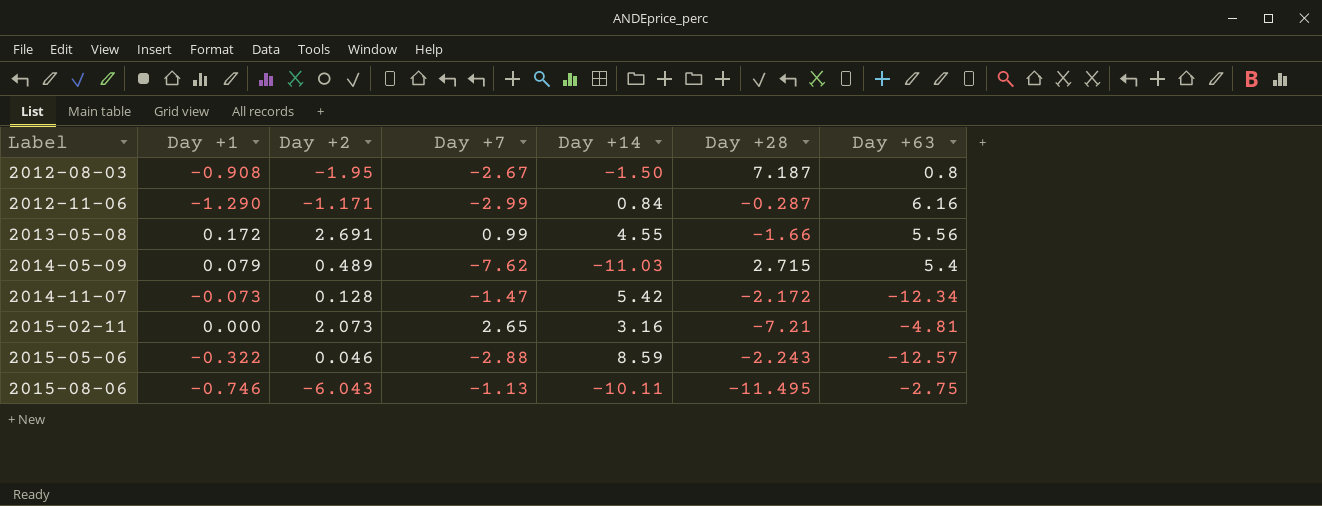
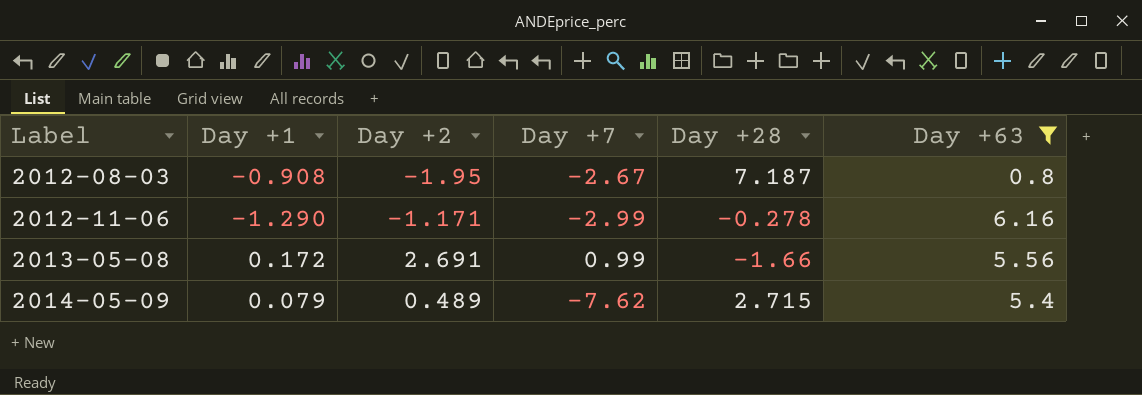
filter: none -> Day +63 >= 0.8
column Day +14 | position: 5 -> none
2012-11-06 | Day +28: -0.287 -> -0.278

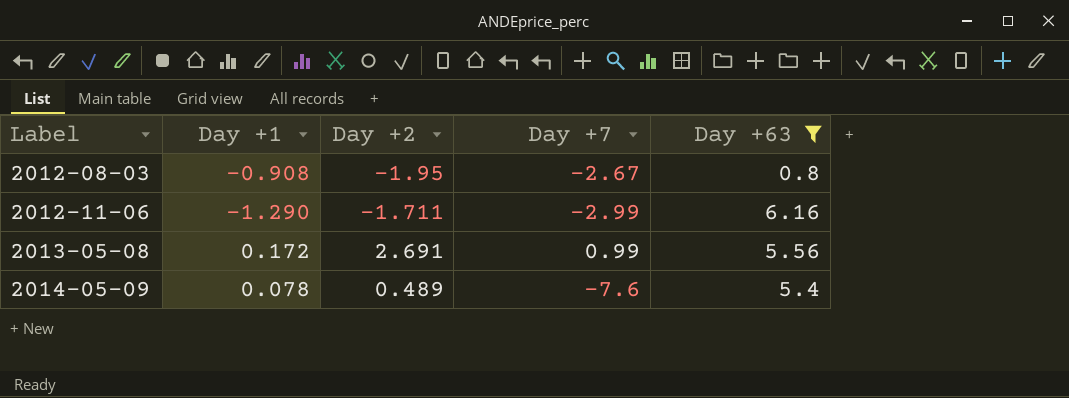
column Day +28 | position: 5 -> none
2012-11-06 | Day +2: -1.171 -> -1.711
2014-05-09 | Day +1: 0.079 -> 0.078
2014-05-09 | Day +7: -7.62 -> -7.6

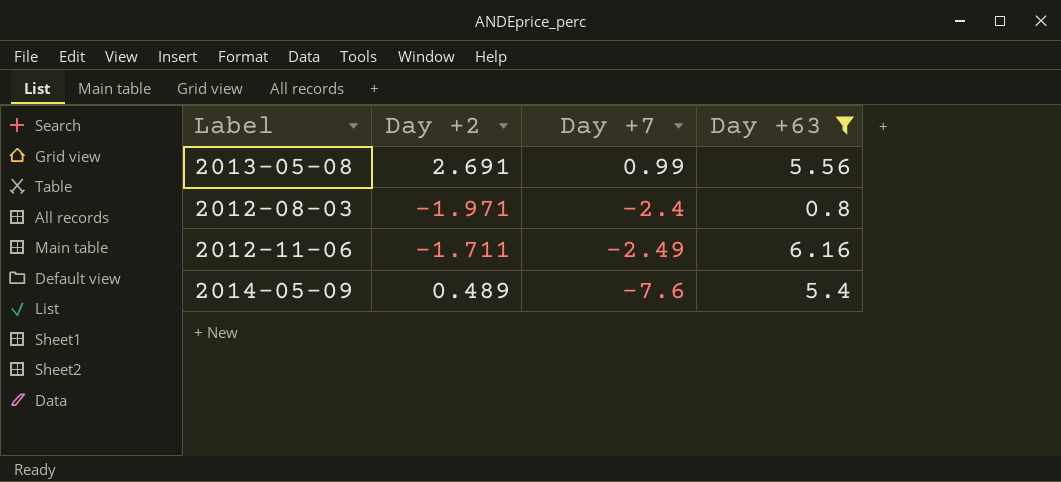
row order: Label ascending -> Day +7 descending
column Day +1 | position: 2 -> none
2012-08-03 | Day +2: -1.95 -> -1.971
2012-08-03 | Day +7: -2.67 -> -2.4
2012-11-06 | Day +7: -2.99 -> -2.49

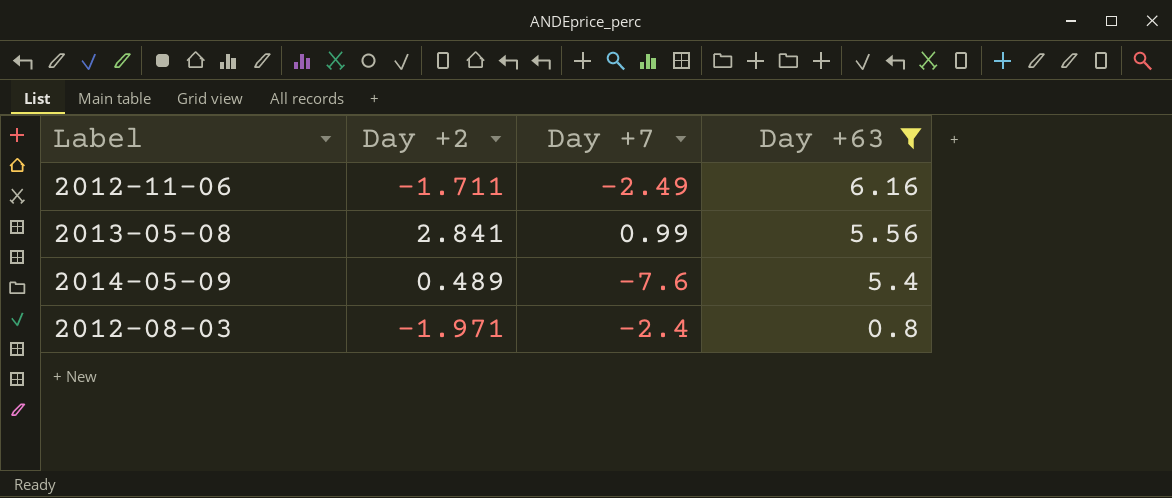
row order: Day +7 descending -> Day +63 descending
2013-05-08 | Day +2: 2.691 -> 2.841

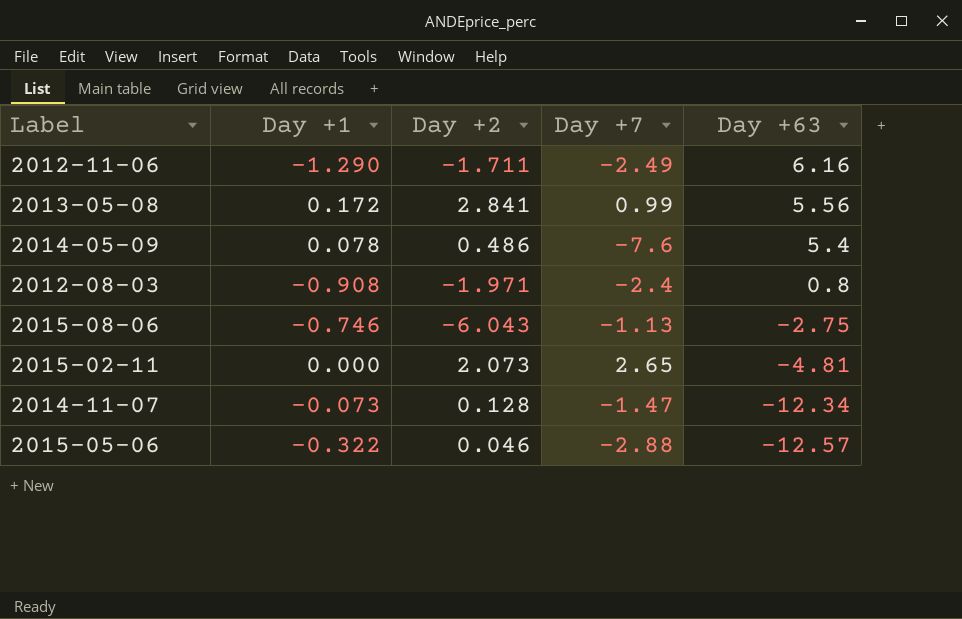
filter: Day +63 >= 0.8 -> none
column Day +1 | position: none -> 2
2014-05-09 | Day +2: 0.489 -> 0.486

